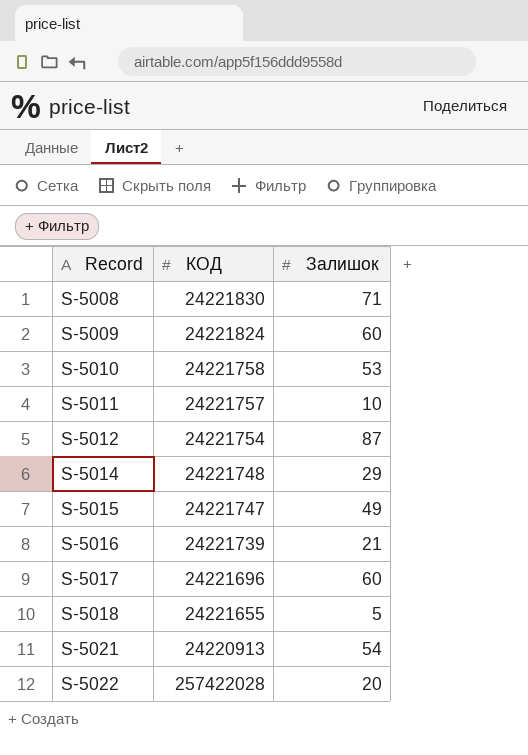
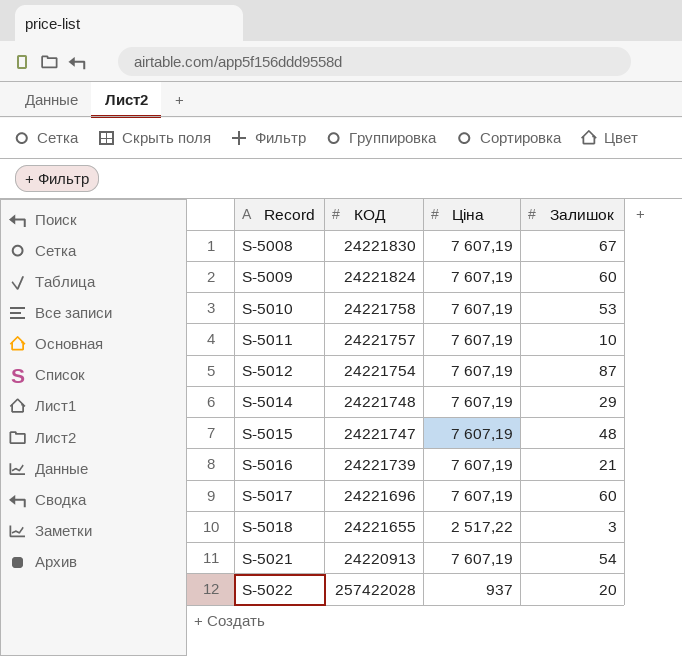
column Ціна | position: none -> 3
S-5008 | Залишок: 71 -> 67
S-5015 | Залишок: 49 -> 48
S-5018 | Залишок: 5 -> 3

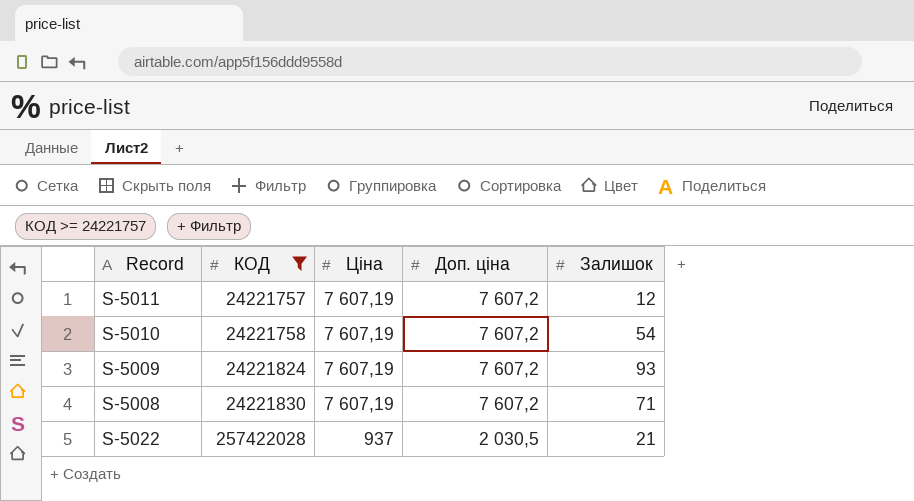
filter: none -> КОД >= 24221757
row order: Record ascending -> КОД ascending
column Доп. ціна | position: none -> 4
S-5011 | Залишок: 10 -> 12
S-5010 | Залишок: 53 -> 54
S-5009 | Залишок: 60 -> 93
S-5008 | Залишок: 67 -> 71
S-5022 | Залишок: 20 -> 21

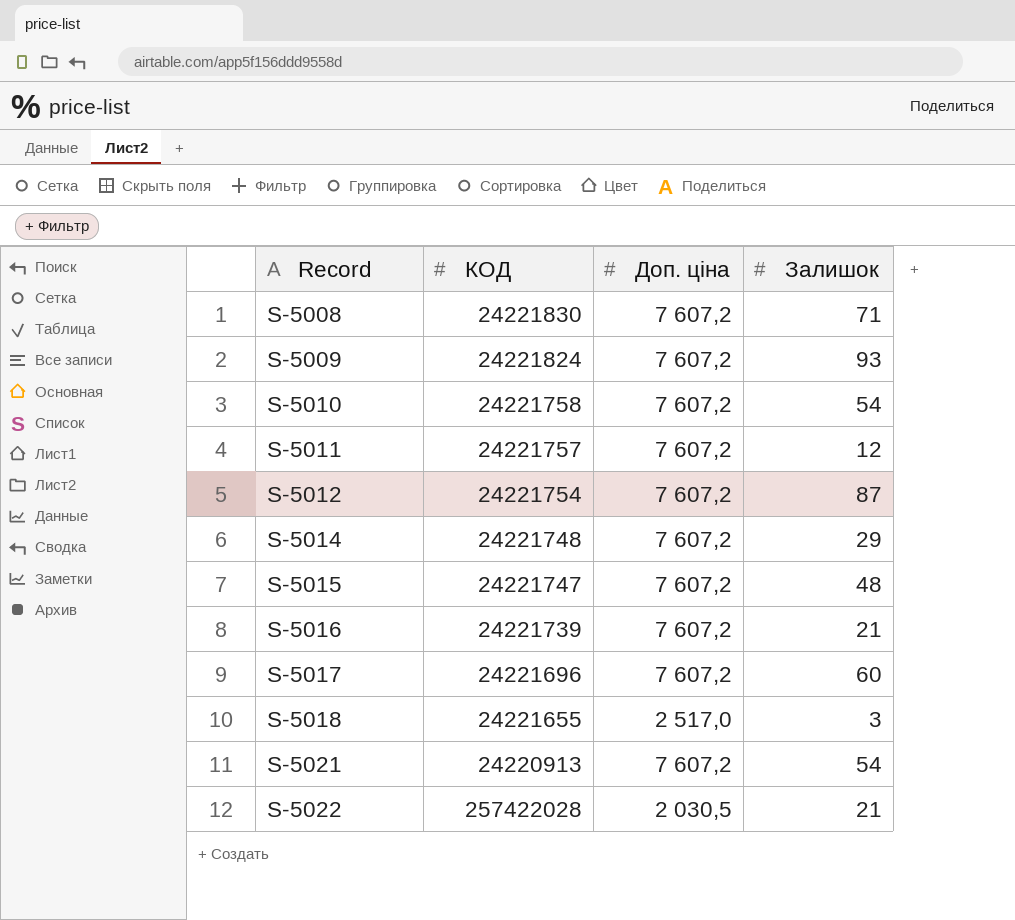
filter: КОД >= 24221757 -> none
row order: КОД ascending -> Record ascending
column Ціна | position: 3 -> none

